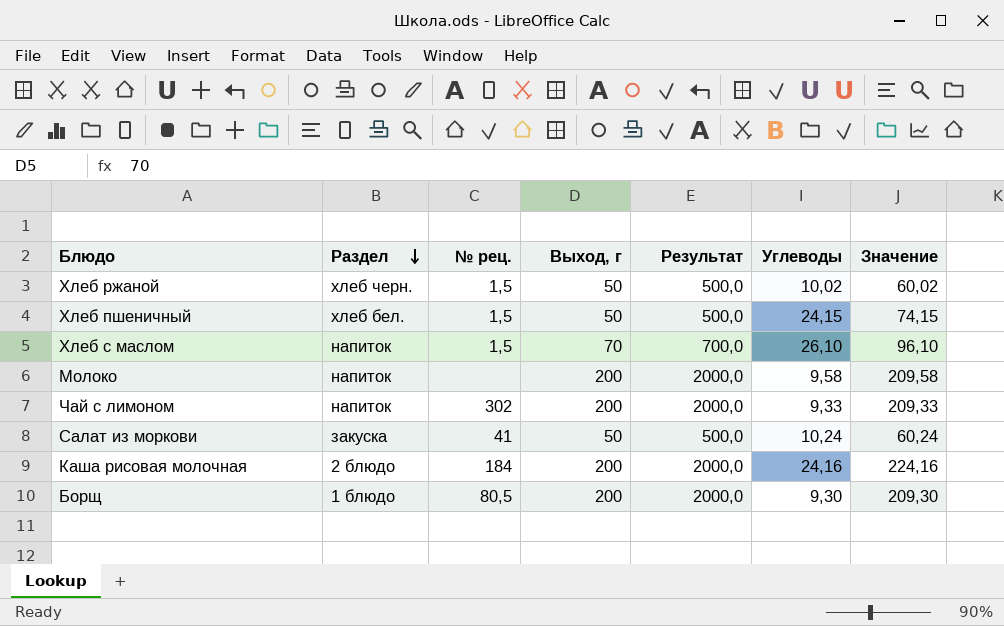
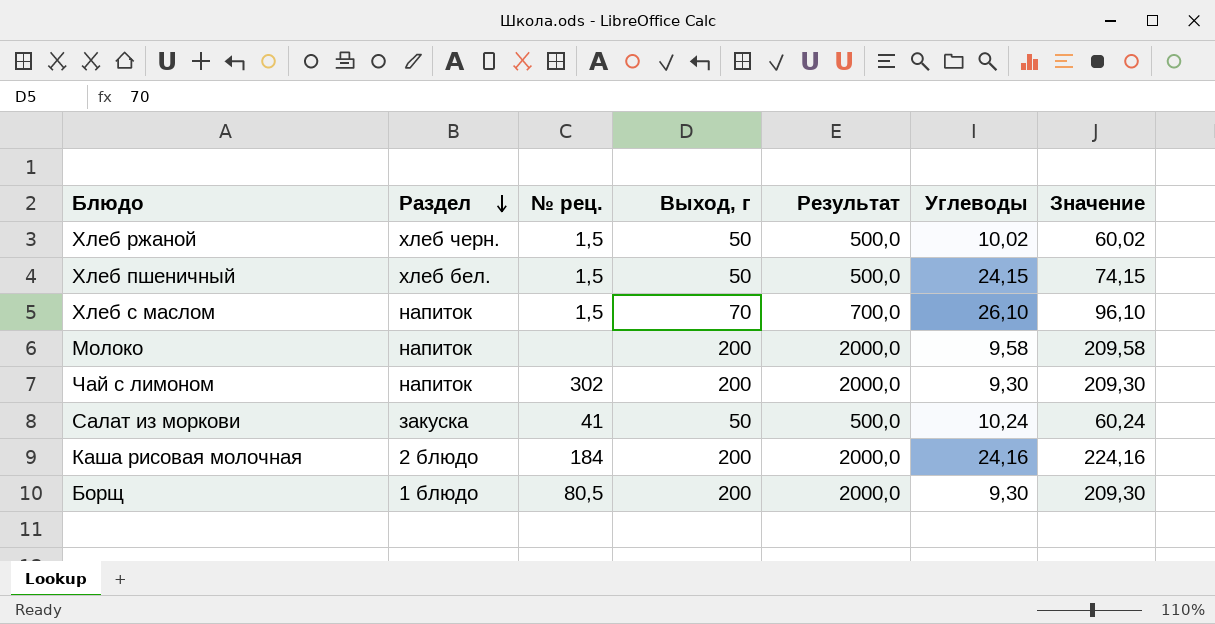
Чай с лимоном | Углеводы: 9,33 -> 9,30
Чай с лимоном | Значение: 209,33 -> 209,30

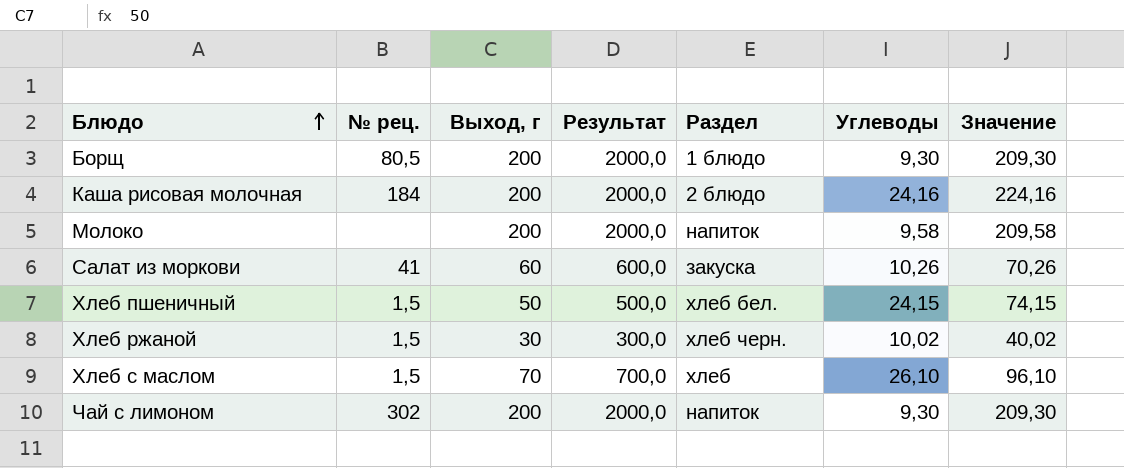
row order: Раздел descending -> Блюдо ascending
column Раздел | position: 2 -> 5
Салат из моркови | Выход, г: 50 -> 60
Салат из моркови | Результат: 500,0 -> 600,0
Салат из моркови | Углеводы: 10,24 -> 10,26
Салат из моркови | Значение: 60,24 -> 70,26
Хлеб ржаной | Выход, г: 50 -> 30
Хлеб ржаной | Результат: 500,0 -> 300,0
Хлеб ржаной | Значение: 60,02 -> 40,02
Хлеб с маслом | Раздел: напиток -> хлеб

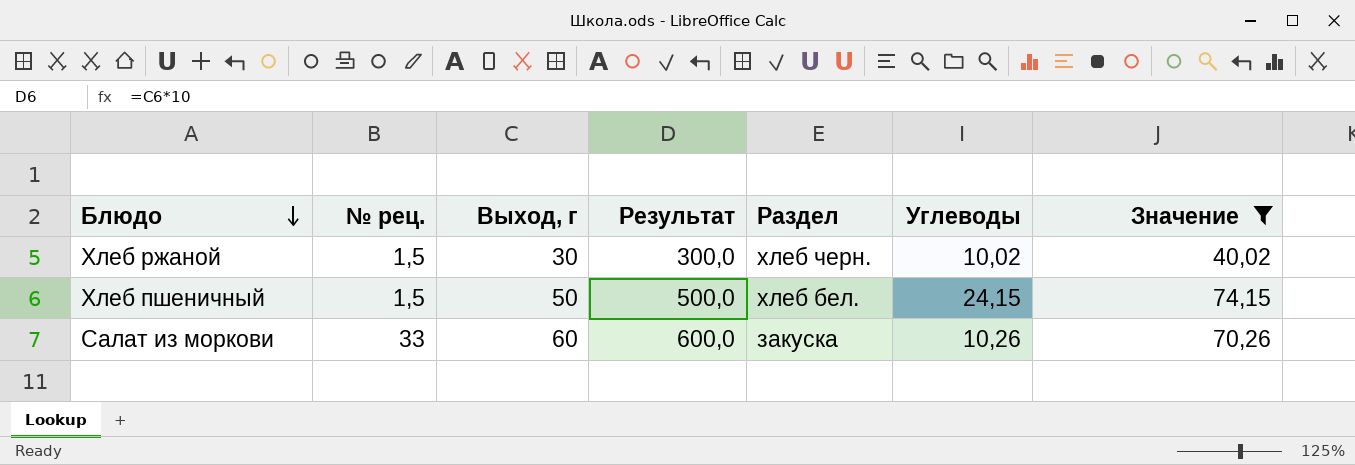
filter: none -> Значение <= 74,15
row order: Блюдо ascending -> Блюдо descending
Салат из моркови | № рец.: 41 -> 33

